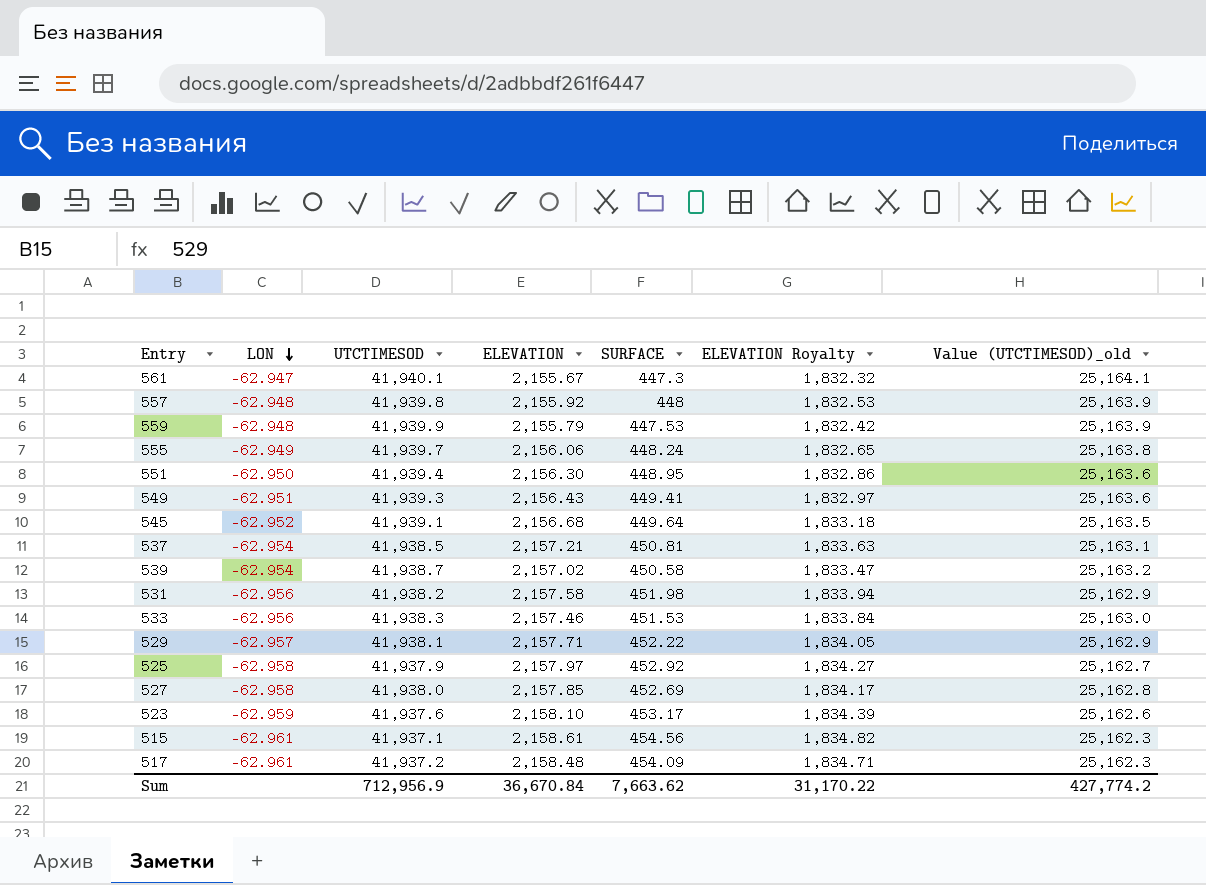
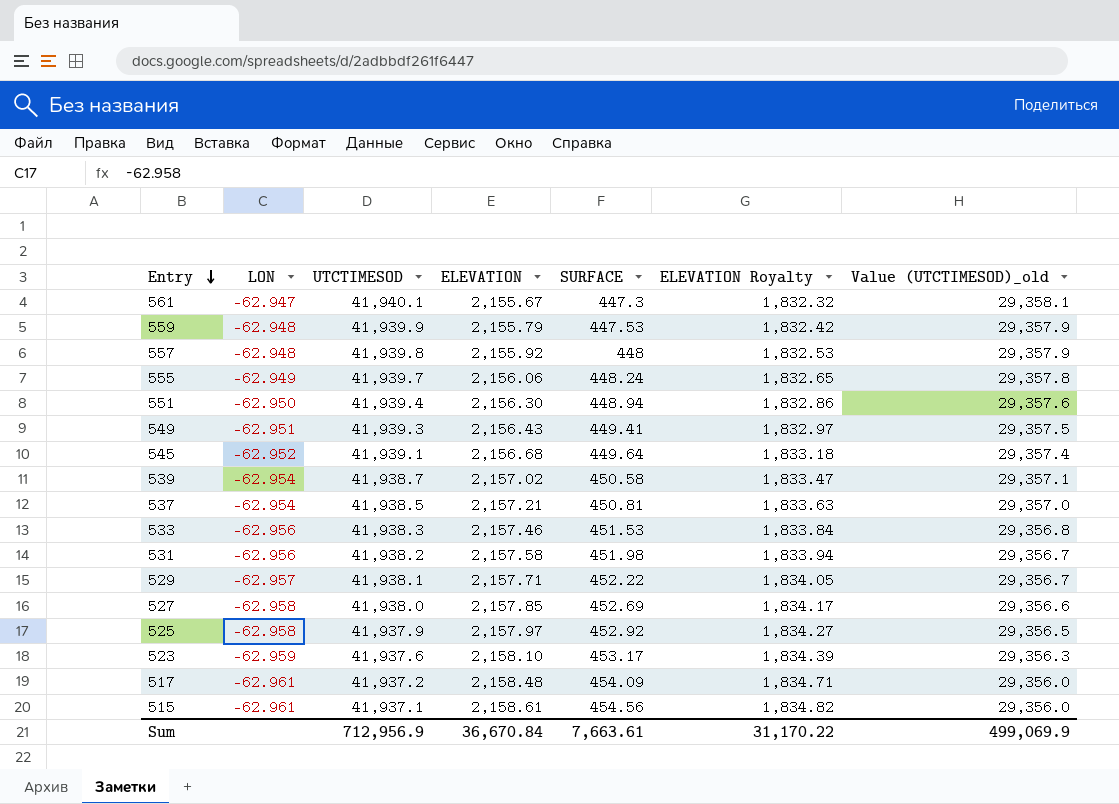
row order: LON descending -> Entry descending
column Value (UTCTIMESOD)_old | formula: [UTCTIMESOD] * 0.6 -> [UTCTIMESOD] * 0.7
551 | SURFACE: 448.95 -> 448.94
Sum | SURFACE: 7,663.62 -> 7,663.61
Sum | Value (UTCTIMESOD)_old: 427,774.2 -> 499,069.9

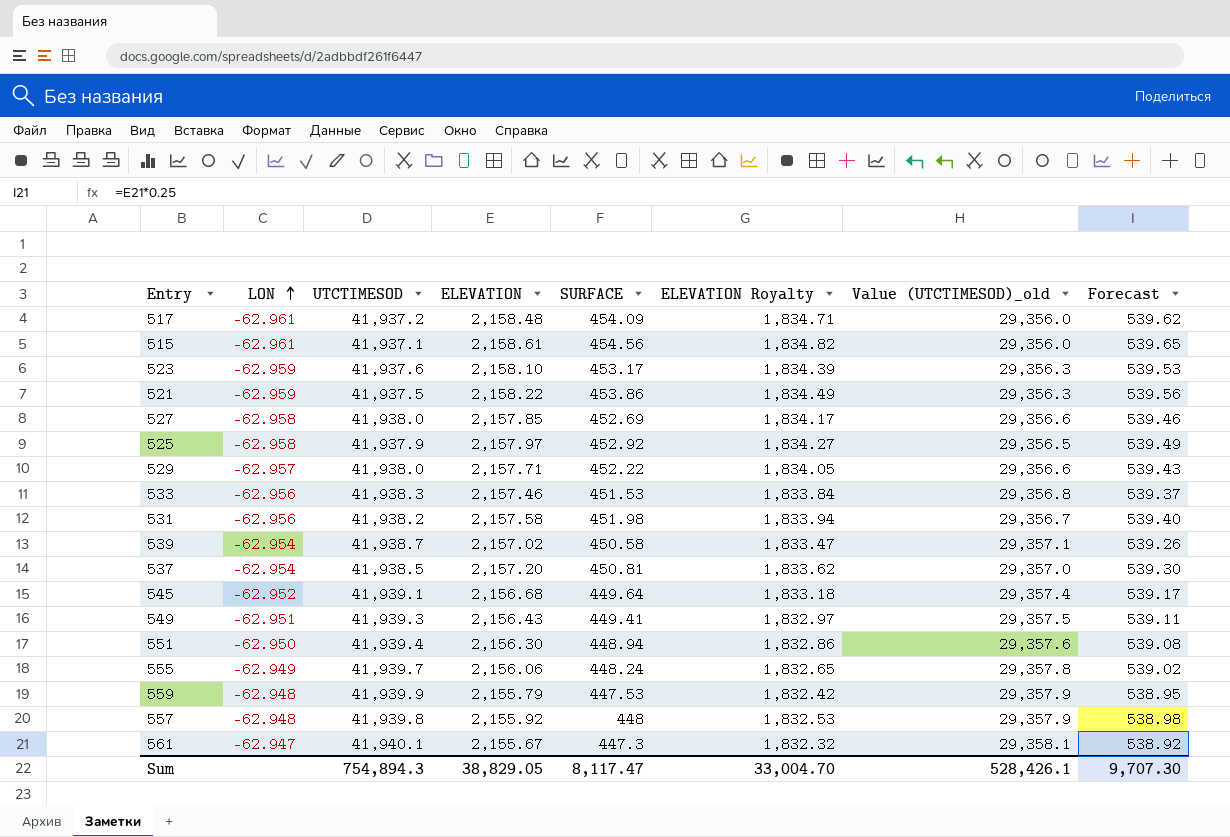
row order: Entry descending -> LON ascending
column Forecast | formula: none -> [ELEVATION] * 0.25
row 521: none -> -62.959 | 41,937.5 | 2,158.22 | 453.86 | 1,834.49 | 29,356.3 | 539.56
529 | UTCTIMESOD: 41,938.1 -> 41,938.0
529 | Value (UTCTIMESOD)_old: 29,356.7 -> 29,356.6
537 | ELEVATION: 2,157.21 -> 2,157.20
537 | ELEVATION Royalty: 1,833.63 -> 1,833.62
Sum | UTCTIMESOD: 712,956.9 -> 754,894.3
Sum | ELEVATION: 36,670.84 -> 38,829.05
Sum | SURFACE: 7,663.61 -> 8,117.47
Sum | ELEVATION Royalty: 31,170.22 -> 33,004.70
Sum | Value (UTCTIMESOD)_old: 499,069.9 -> 528,426.1

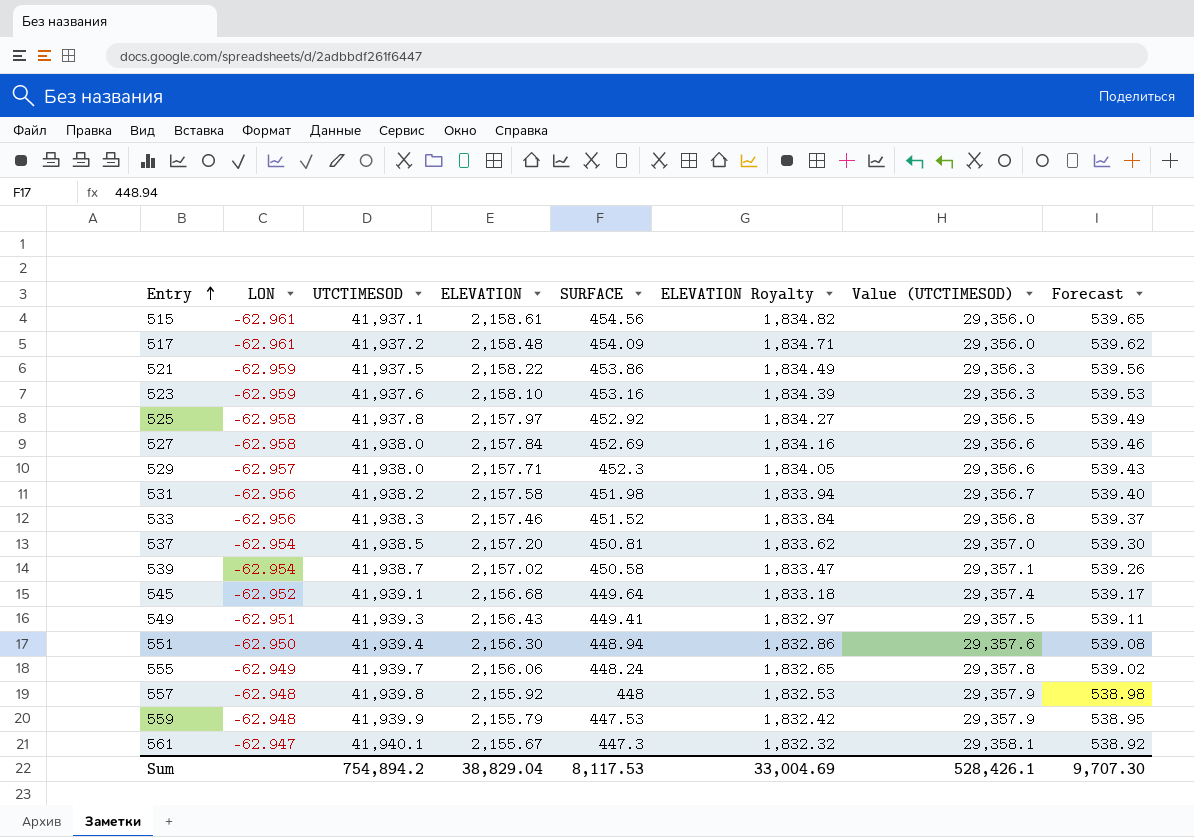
row order: LON ascending -> Entry ascending
column name: Value (UTCTIMESOD)_old -> Value (UTCTIMESOD)
523 | SURFACE: 453.17 -> 453.16
525 | UTCTIMESOD: 41,937.9 -> 41,937.8
527 | ELEVATION: 2,157.85 -> 2,157.84
527 | ELEVATION Royalty: 1,834.17 -> 1,834.16
529 | SURFACE: 452.22 -> 452.3
533 | SURFACE: 451.53 -> 451.52
Sum | UTCTIMESOD: 754,894.3 -> 754,894.2
Sum | ELEVATION: 38,829.05 -> 38,829.04
Sum | SURFACE: 8,117.47 -> 8,117.53
Sum | ELEVATION Royalty: 33,004.70 -> 33,004.69

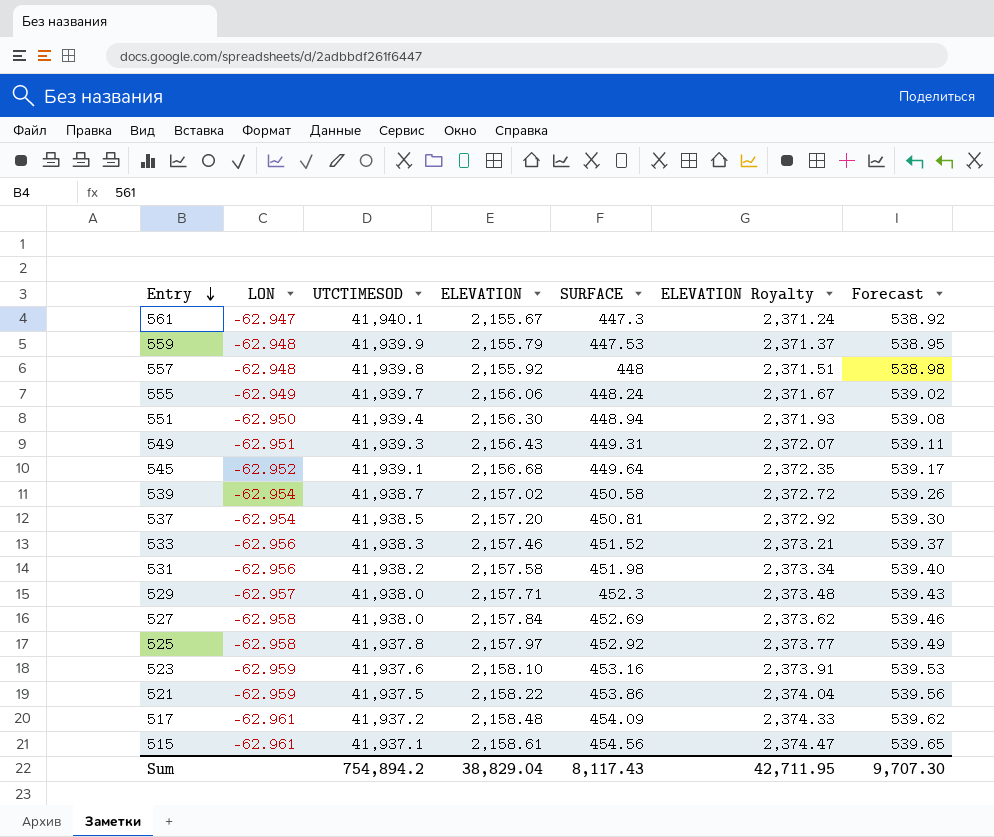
row order: Entry ascending -> Entry descending
column Value (UTCTIMESOD) | formula: [UTCTIMESOD] * 0.7 -> none
column ELEVATION Royalty | formula: [ELEVATION] * 0.85 -> [ELEVATION] * 1.1
549 | SURFACE: 449.41 -> 449.31
Sum | SURFACE: 8,117.53 -> 8,117.43
Sum | ELEVATION Royalty: 33,004.69 -> 42,711.95

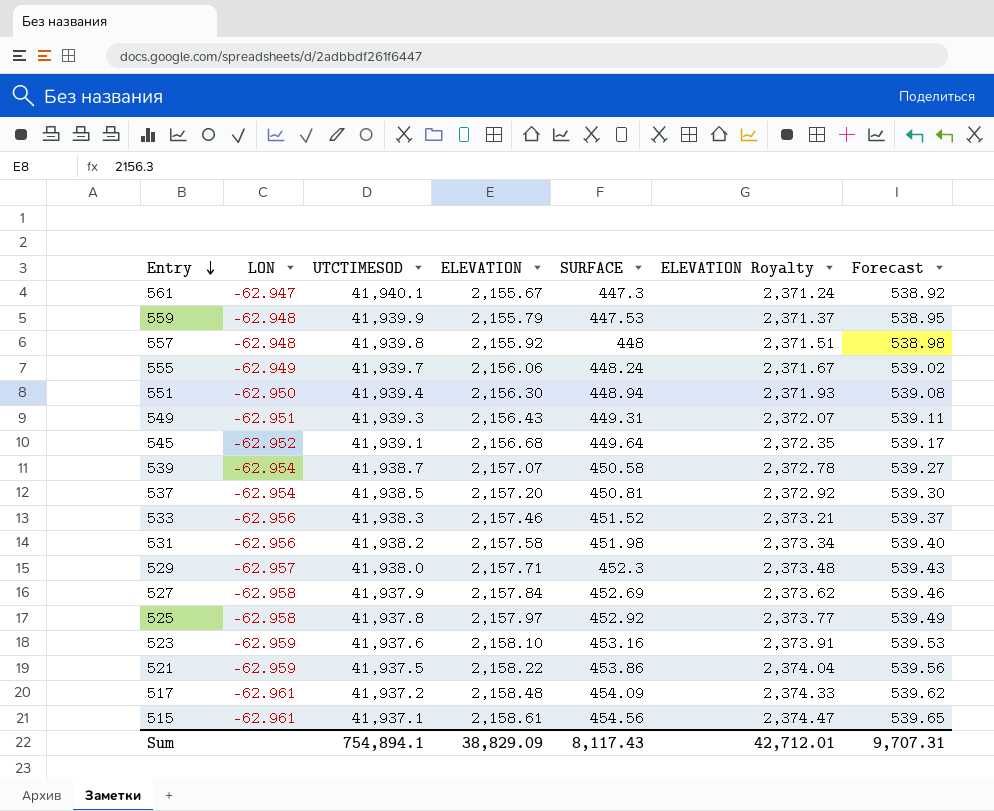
539 | ELEVATION: 2,157.02 -> 2,157.07
539 | ELEVATION Royalty: 2,372.72 -> 2,372.78
539 | Forecast: 539.26 -> 539.27
527 | UTCTIMESOD: 41,938.0 -> 41,937.9
Sum | UTCTIMESOD: 754,894.2 -> 754,894.1
Sum | ELEVATION: 38,829.04 -> 38,829.09
Sum | ELEVATION Royalty: 42,711.95 -> 42,712.01
Sum | Forecast: 9,707.30 -> 9,707.31

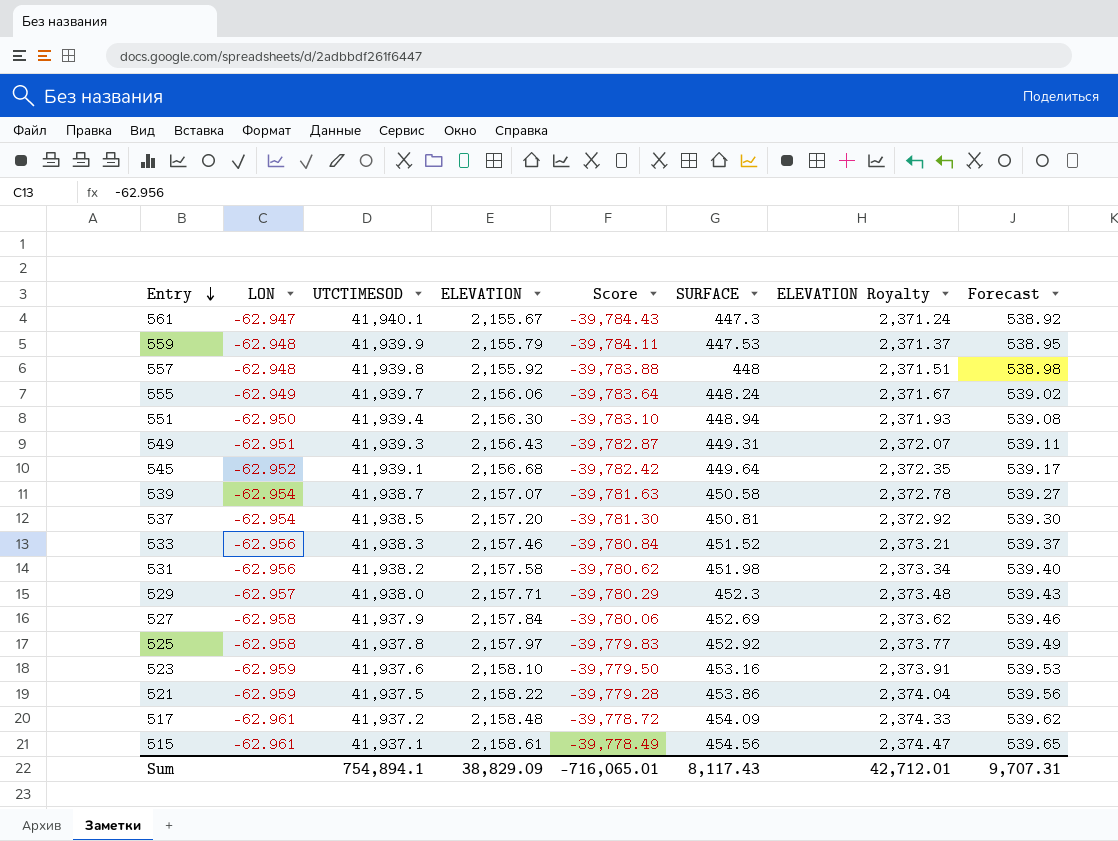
column Score | formula: none -> [ELEVATION] - [UTCTIMESOD]

